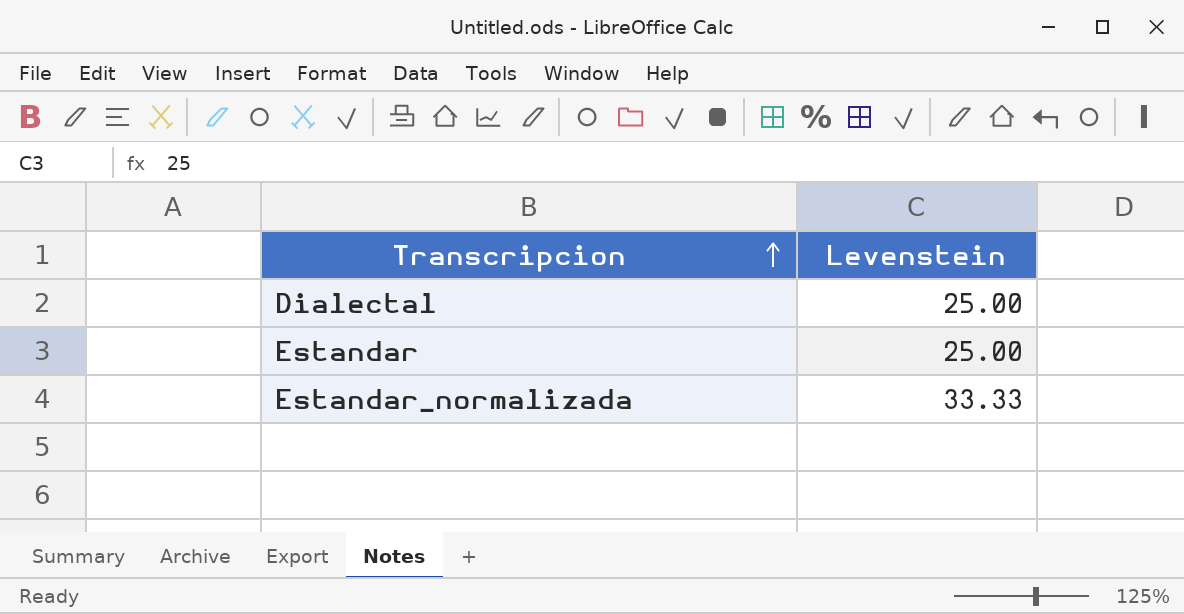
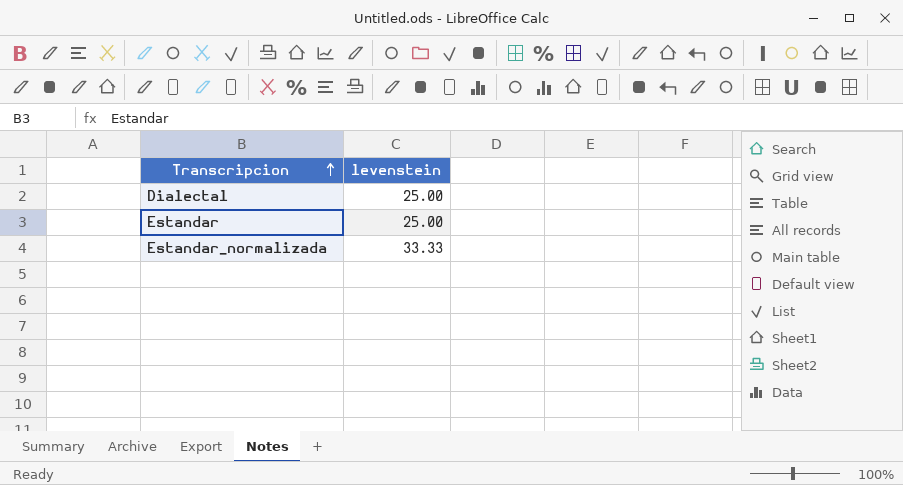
column name: Levenstein -> levenstein

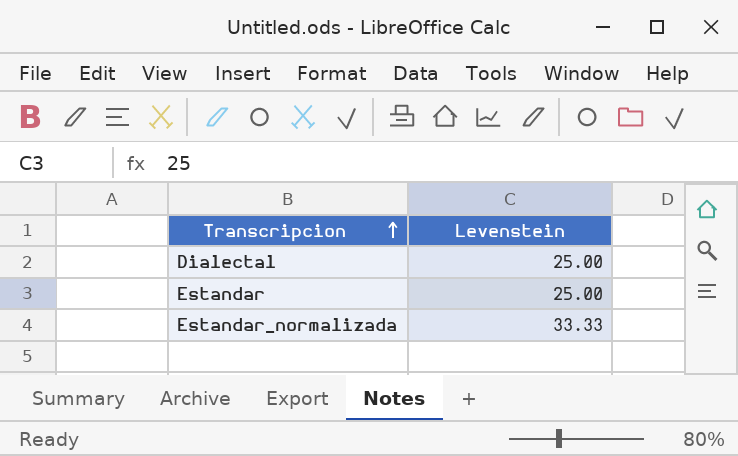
column name: levenstein -> Levenstein

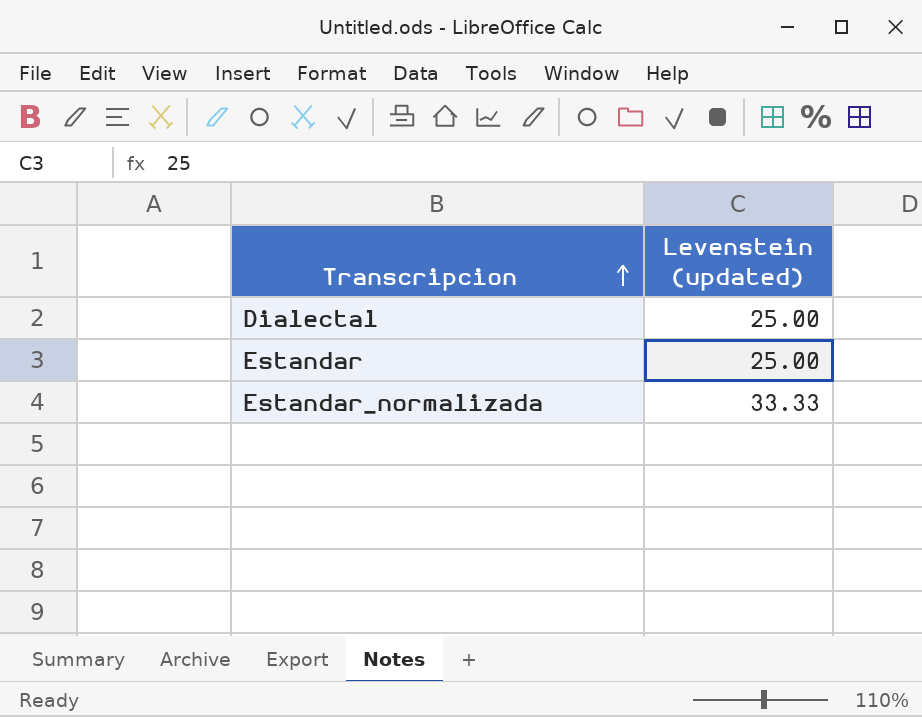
column name: Levenstein -> Levenstein (updated)

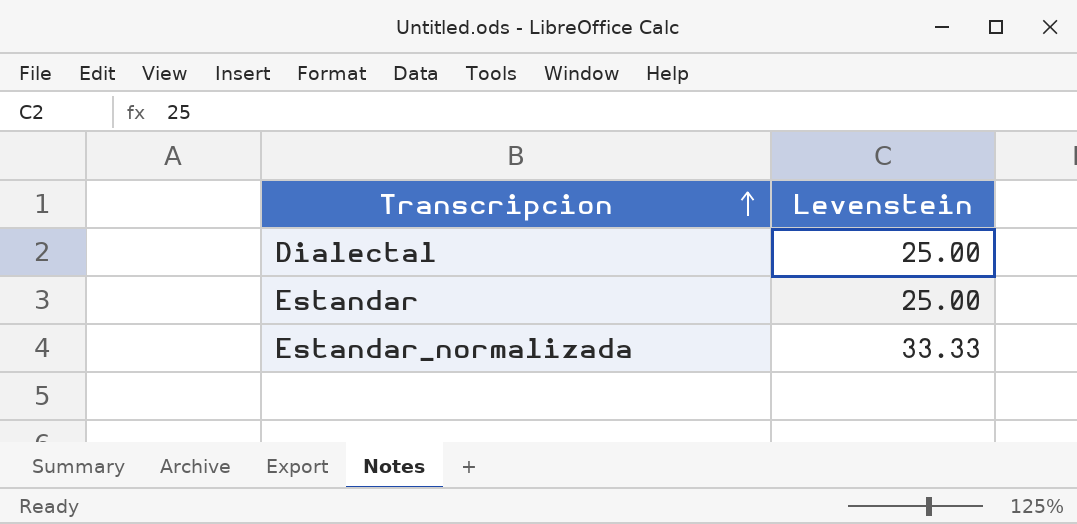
column name: Levenstein (updated) -> Levenstein

